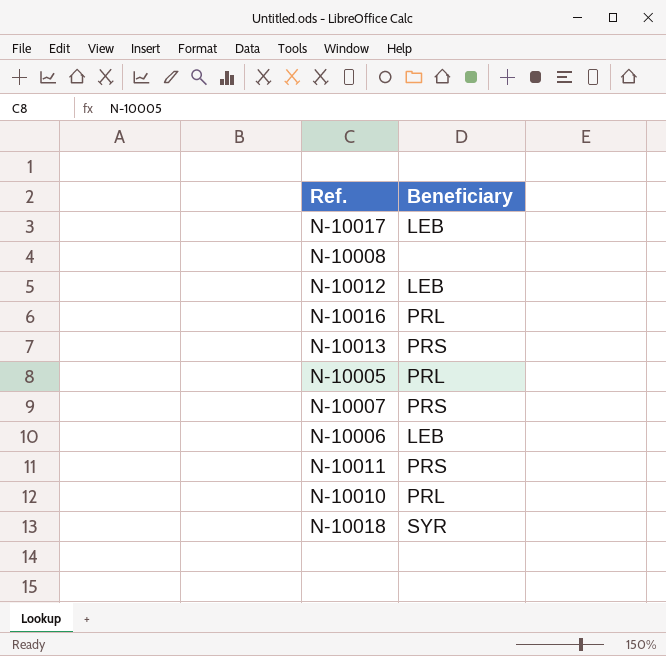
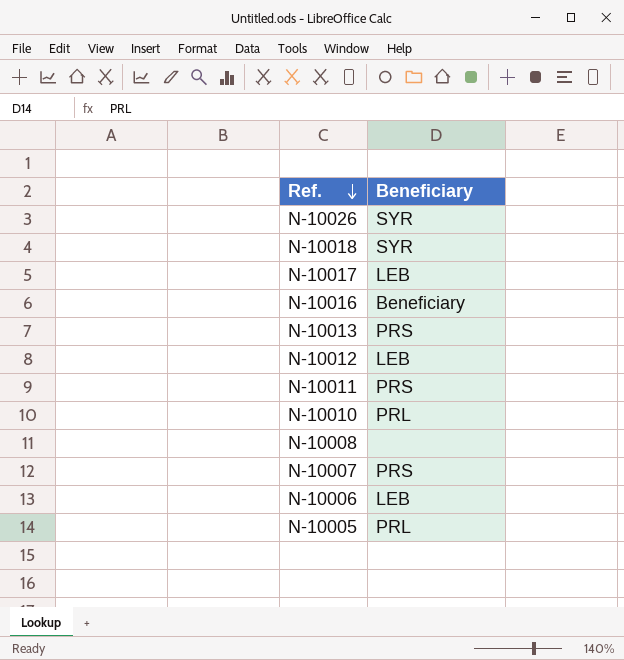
row order: none -> Ref. descending
row N-10026: none -> SYR
N-10016 | Beneficiary: PRL -> Beneficiary

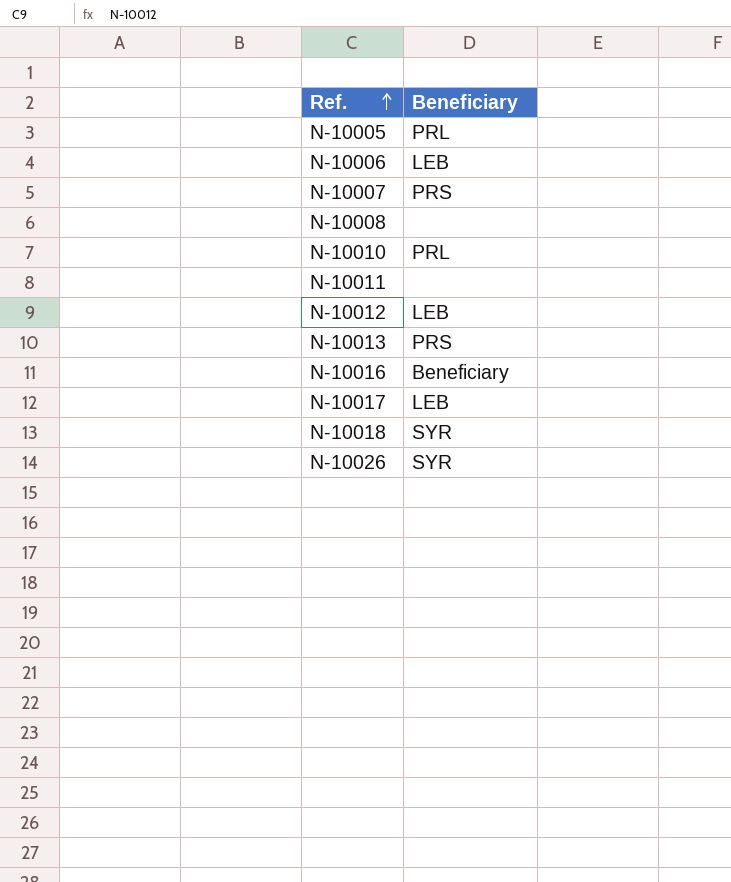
row order: Ref. descending -> Ref. ascending
N-10011 | Beneficiary: PRS -> none

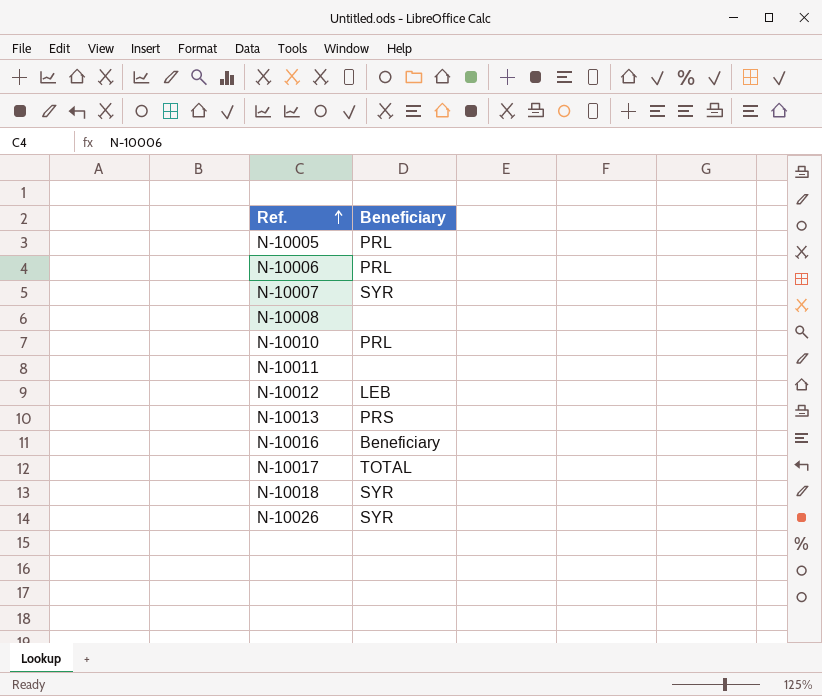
N-10006 | Beneficiary: LEB -> PRL
N-10007 | Beneficiary: PRS -> SYR
N-10017 | Beneficiary: LEB -> TOTAL

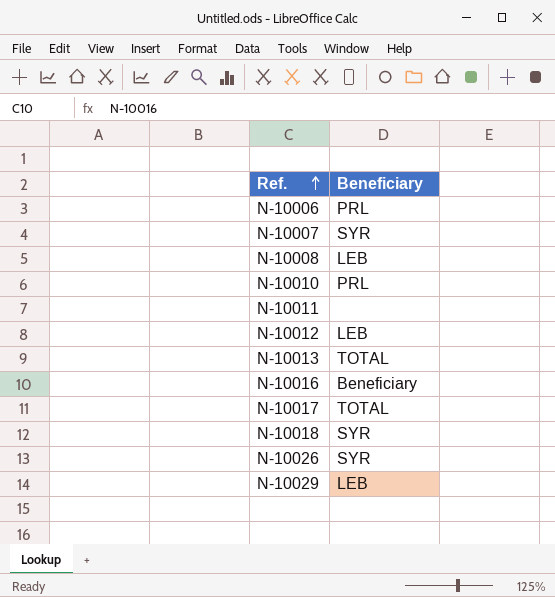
row N-10005: PRL -> none
N-10008 | Beneficiary: none -> LEB
N-10013 | Beneficiary: PRS -> TOTAL
row N-10029: none -> LEB

